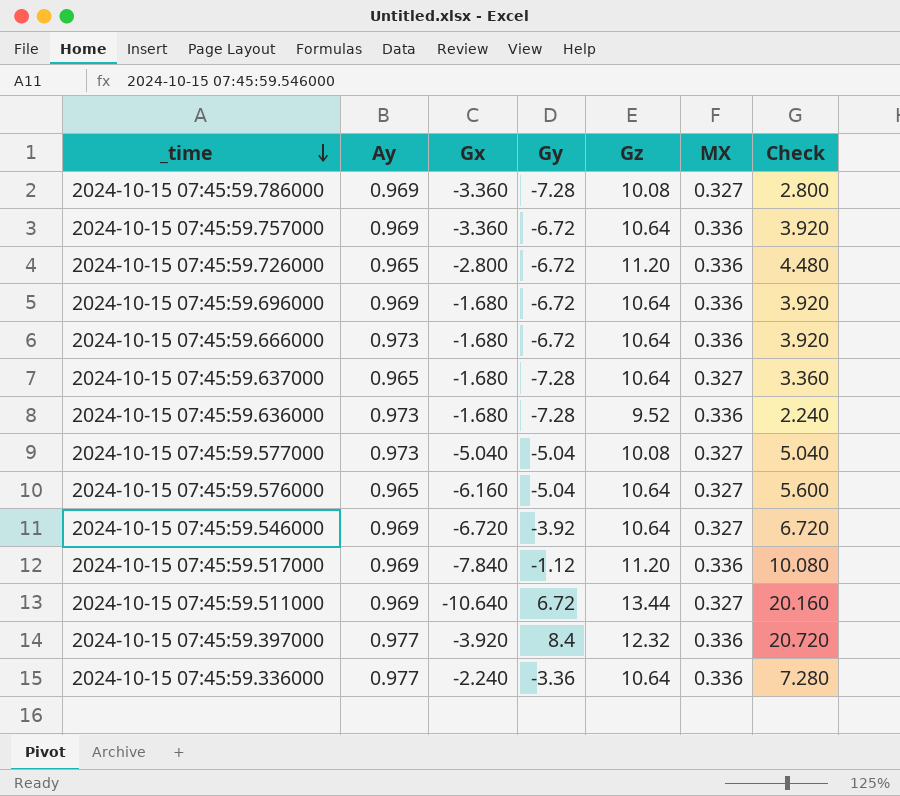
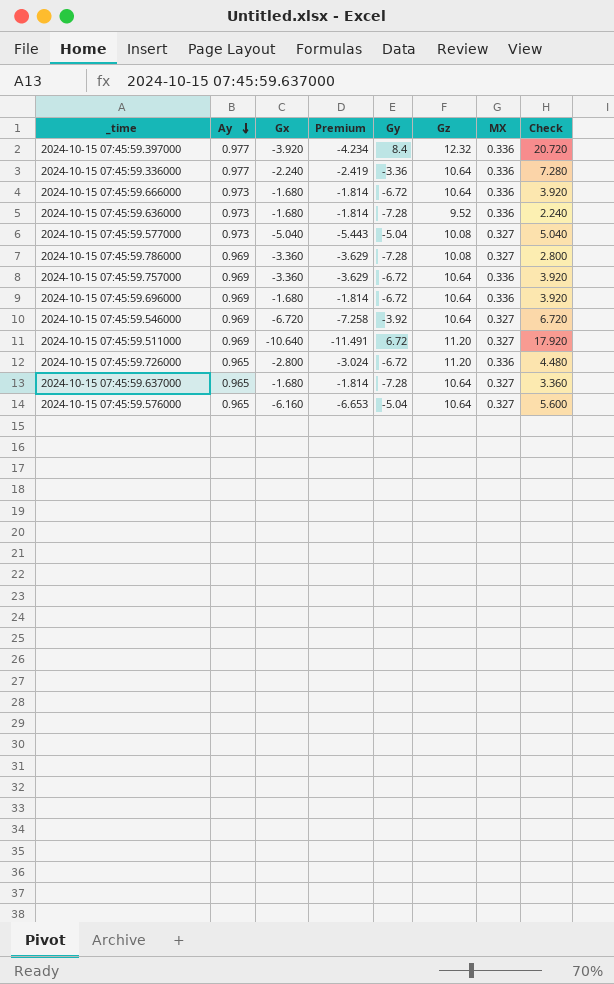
row order: _time descending -> Ay descending
column Premium | formula: none -> [Gx] * 1.08
row 2024-10-15 07:45:59.517000: 0.969 | -7.840 | -1.12 | 11.20 | 0.336 | 10.080 -> none
2024-10-15 07:45:59.511000 | Gz: 13.44 -> 11.20
2024-10-15 07:45:59.511000 | Check: 20.160 -> 17.920

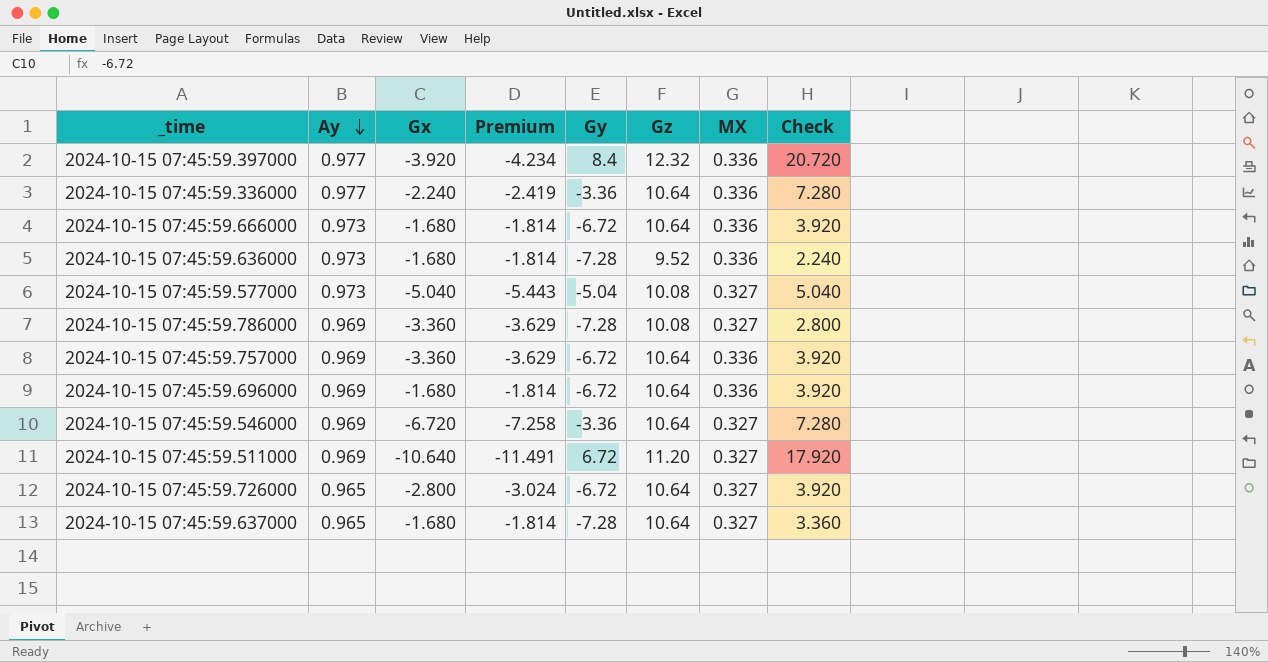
row 2024-10-15 07:45:59.576000: 0.965 | -6.160 | -6.653 | -5.04 | 10.64 | 0.327 | 5.600 -> none
2024-10-15 07:45:59.546000 | Gy: -3.92 -> -3.36
2024-10-15 07:45:59.546000 | Check: 6.720 -> 7.280
2024-10-15 07:45:59.726000 | Gz: 11.20 -> 10.64
2024-10-15 07:45:59.726000 | MX: 0.336 -> 0.327
2024-10-15 07:45:59.726000 | Check: 4.480 -> 3.920

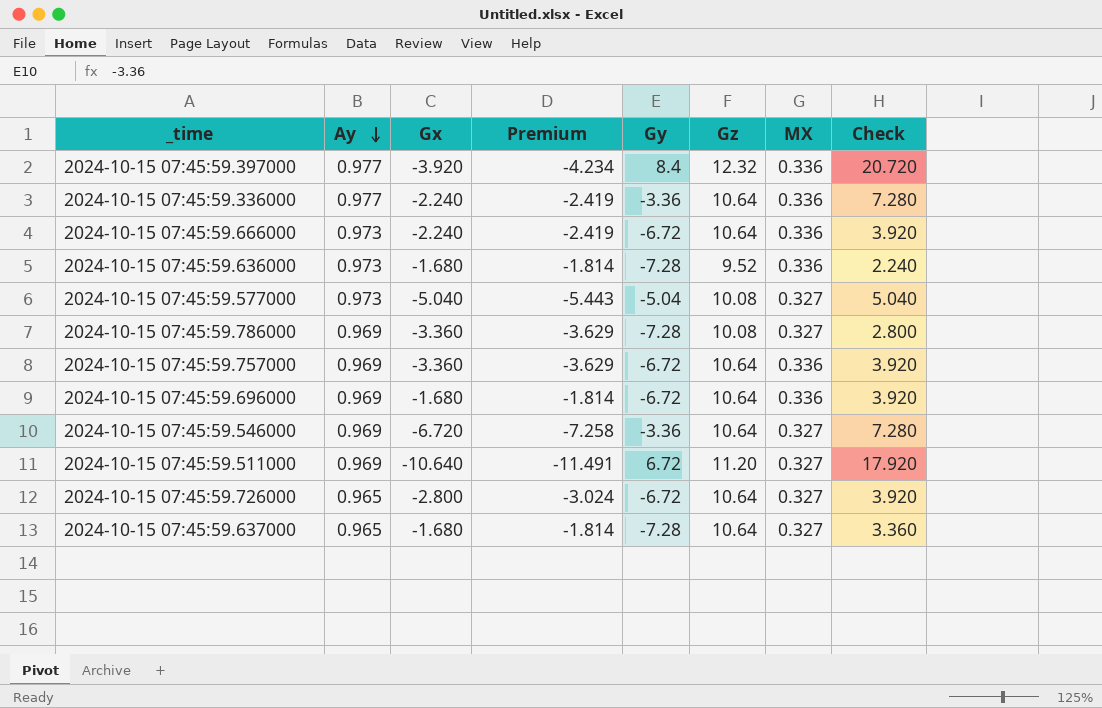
2024-10-15 07:45:59.666000 | Gx: -1.680 -> -2.240
2024-10-15 07:45:59.666000 | Premium: -1.814 -> -2.419

